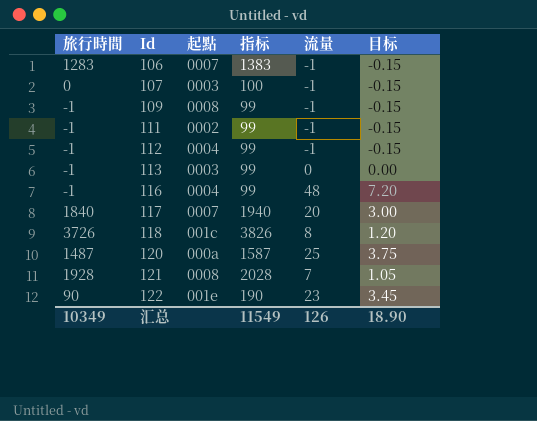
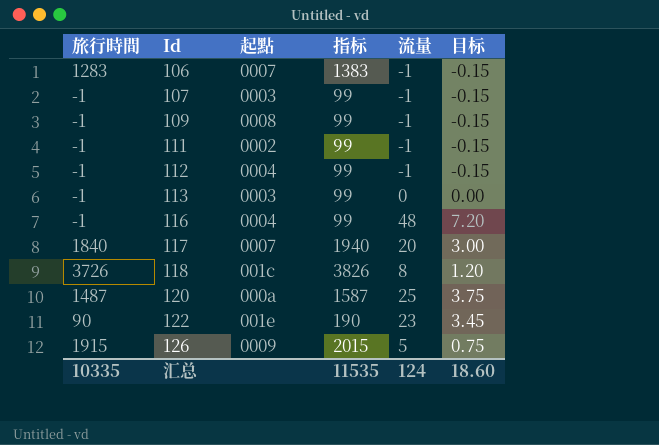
row 121: 1928 | 0008 | 2028 | 7 | 1.05 -> none
107 | 旅行時間: 0 -> -1
107 | 指标: 100 -> 99
row 126: none -> 1915 | 0009 | 2015 | 5 | 0.75
汇总 | 旅行時間: 10349 -> 10335
汇总 | 指标: 11549 -> 11535
汇总 | 流量: 126 -> 124
汇总 | 目标: 18.90 -> 18.60

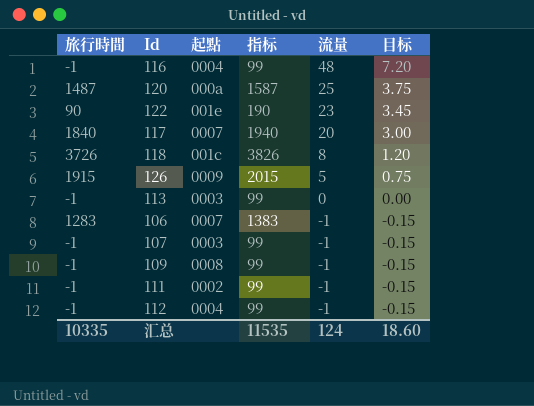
row order: Id ascending -> 流量 descending

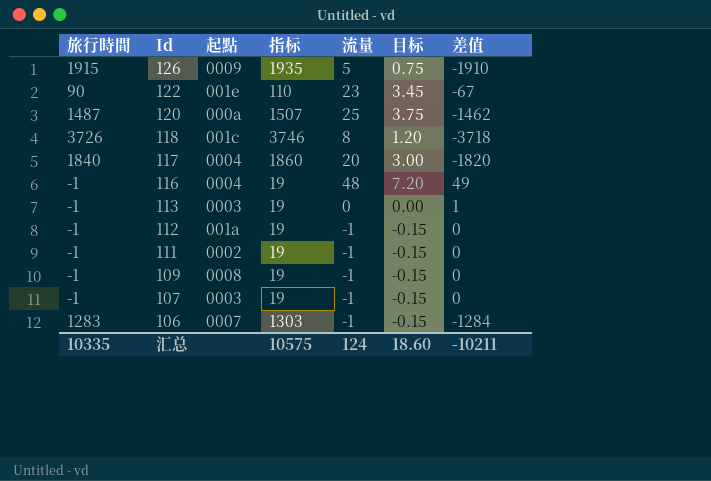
row order: 流量 descending -> Id descending
column 指标 | formula: [旅行時間] + 100 -> [旅行時間] + 20
column 差值 | formula: none -> [流量] - [旅行時間]
117 | 起點: 0007 -> 0004
112 | 起點: 0004 -> 001a
汇总 | 指标: 11535 -> 10575

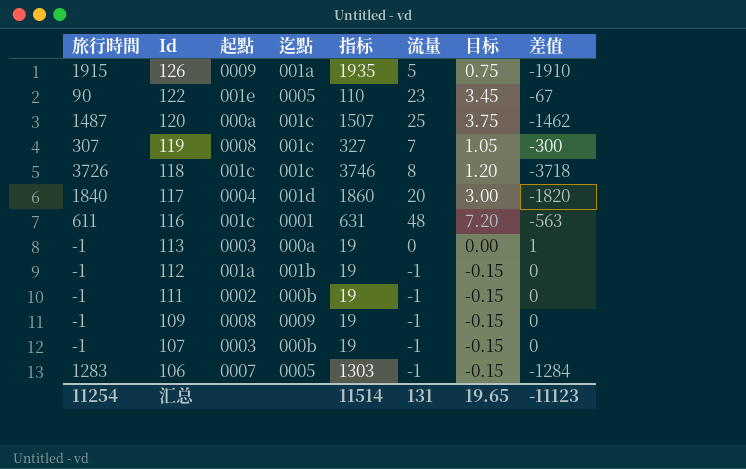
column 迄點 | position: none -> 4
row 119: none -> 307 | 0008 | 001c | 327 | 7 | 1.05 | -300
116 | 旅行時間: -1 -> 611
116 | 起點: 0004 -> 001c
116 | 指标: 19 -> 631
116 | 差值: 49 -> -563
汇总 | 旅行時間: 10335 -> 11254
汇总 | 指标: 10575 -> 11514
汇总 | 流量: 124 -> 131
汇总 | 目标: 18.60 -> 19.65
汇总 | 差值: -10211 -> -11123

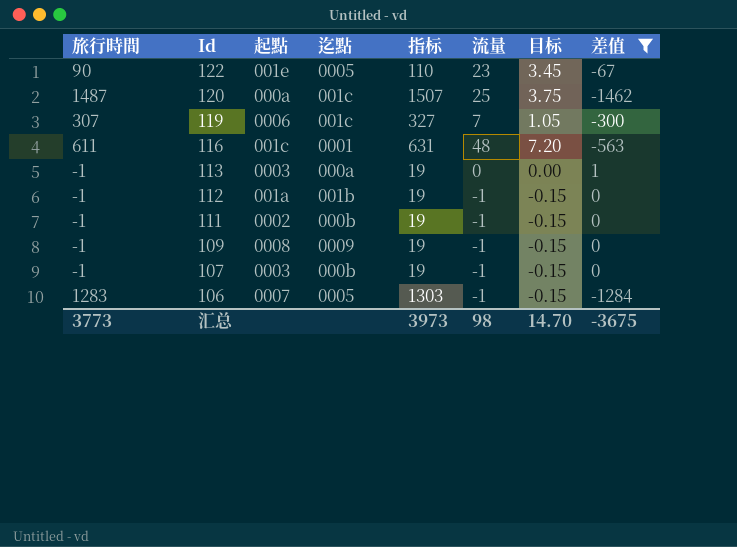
filter: none -> 差值 >= -1462
119 | 起點: 0008 -> 0006
汇总 | 旅行時間: 11254 -> 3773
汇总 | 指标: 11514 -> 3973
汇总 | 流量: 131 -> 98
汇总 | 目标: 19.65 -> 14.70
汇总 | 差值: -11123 -> -3675

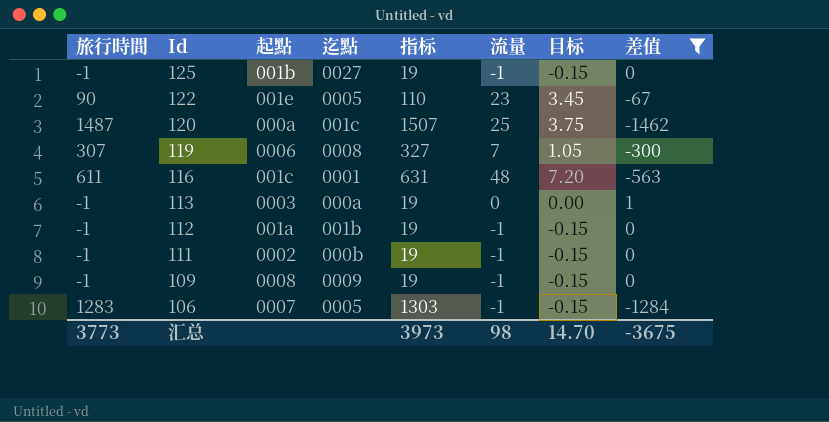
row 107: -1 | 0003 | 000b | 19 | -1 | -0.15 | 0 -> none
row 125: none -> -1 | 001b | 0027 | 19 | -1 | -0.15 | 0
119 | 迄點: 001c -> 0008

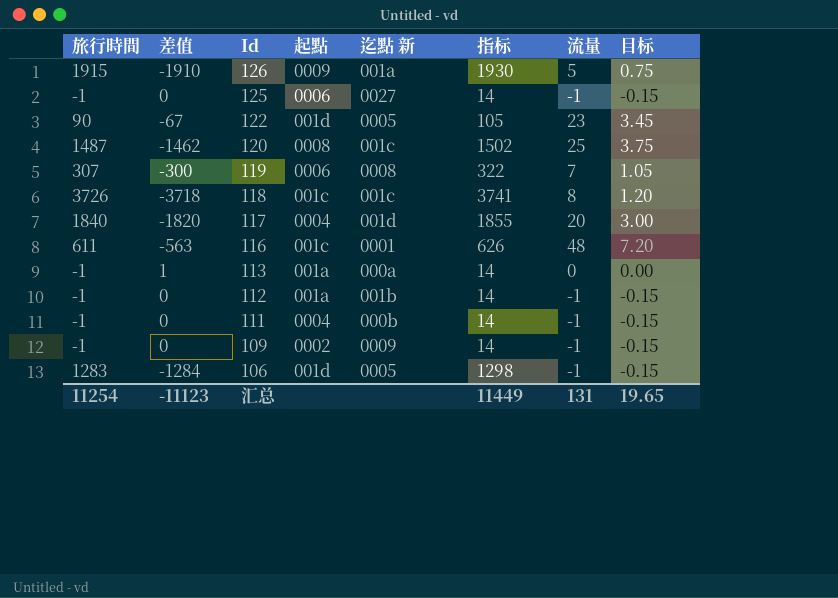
filter: 差值 >= -1462 -> none
column 差值 | position: 8 -> 2
column name: 迄點 -> 迄點 新
column 指标 | formula: [旅行時間] + 20 -> [旅行時間] + 15
125 | 起點: 001b -> 0006
122 | 起點: 001e -> 001d
120 | 起點: 000a -> 0008
113 | 起點: 0003 -> 001a
111 | 起點: 0002 -> 0004
109 | 起點: 0008 -> 0002
106 | 起點: 0007 -> 001d
汇总 | 旅行時間: 3773 -> 11254
汇总 | 差值: -3675 -> -11123
汇总 | 指标: 3973 -> 11449
汇总 | 流量: 98 -> 131
汇总 | 目标: 14.70 -> 19.65

